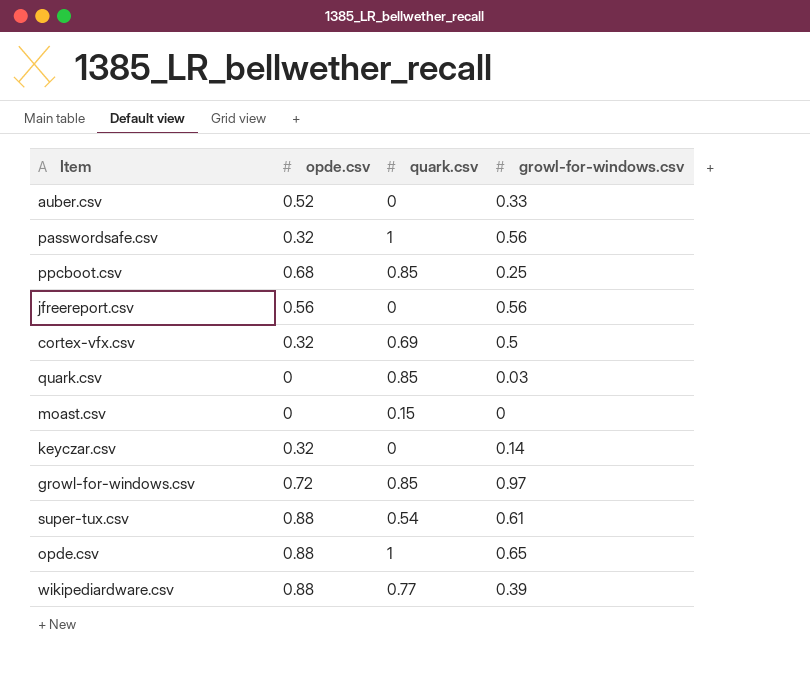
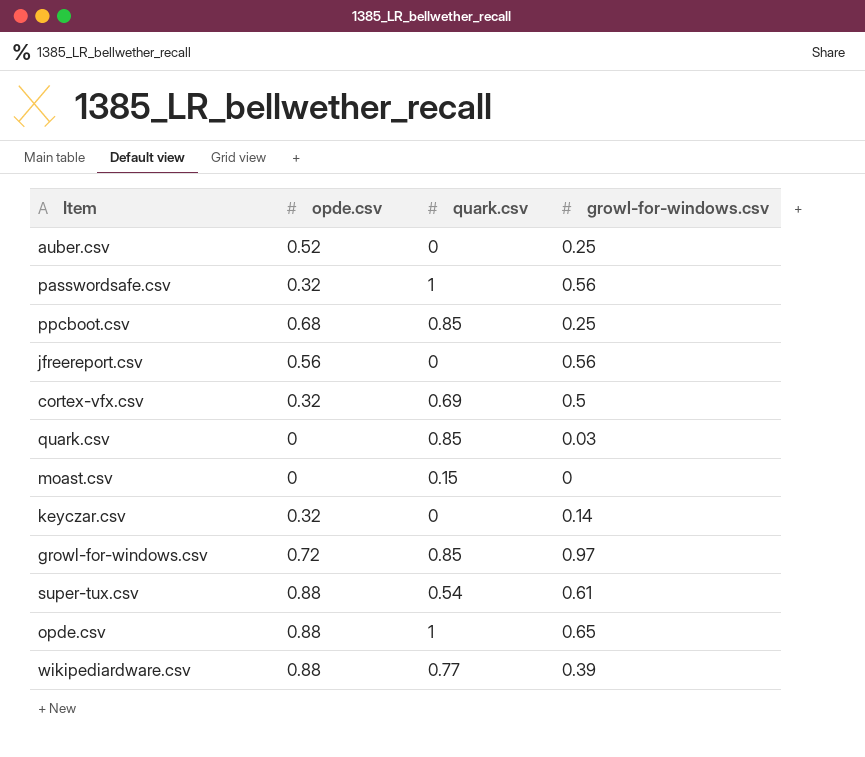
auber.csv | growl-for-windows.csv: 0.33 -> 0.25

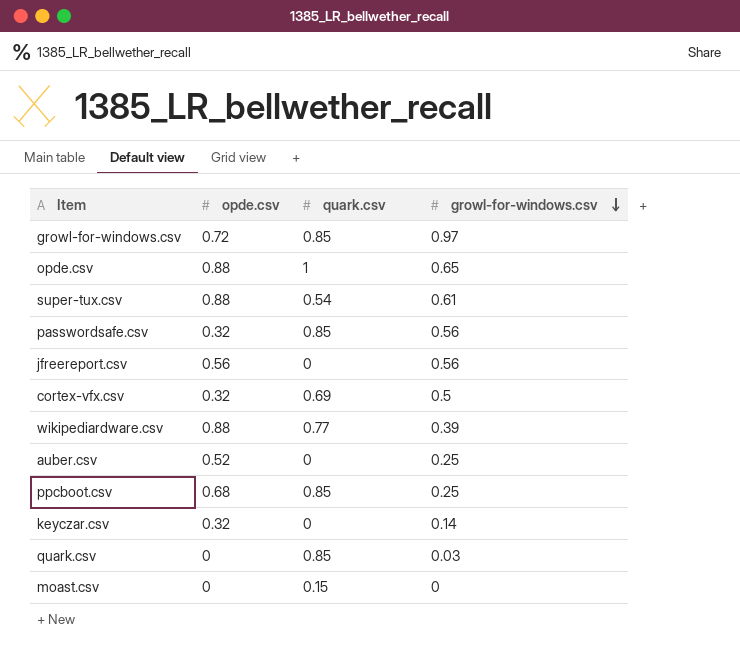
row order: none -> growl-for-windows.csv descending
passwordsafe.csv | quark.csv: 1 -> 0.85

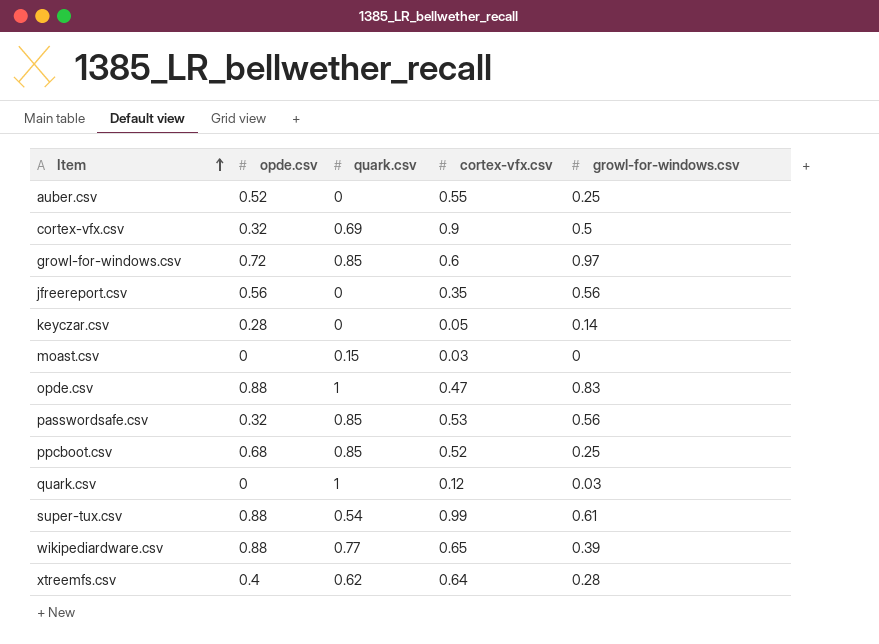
row order: growl-for-windows.csv descending -> Item ascending
column cortex-vfx.csv | position: none -> 4
keyczar.csv | opde.csv: 0.32 -> 0.28
opde.csv | growl-for-windows.csv: 0.65 -> 0.83
quark.csv | quark.csv: 0.85 -> 1
row xtreemfs.csv: none -> 0.4 | 0.62 | 0.64 | 0.28

